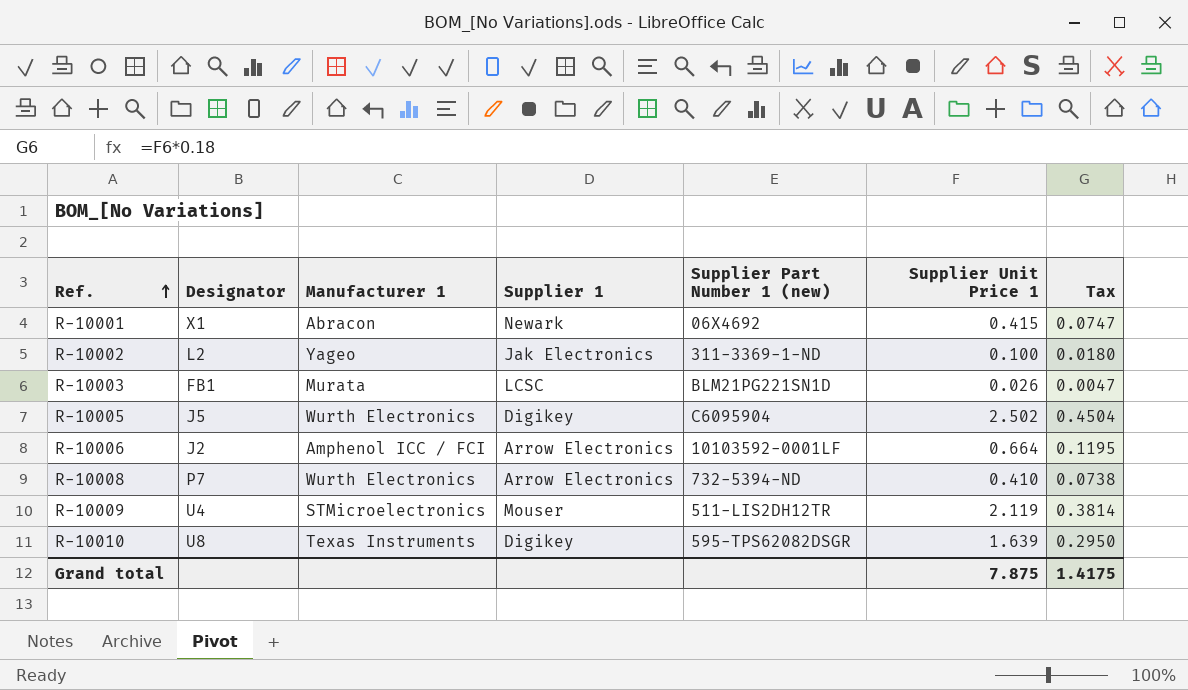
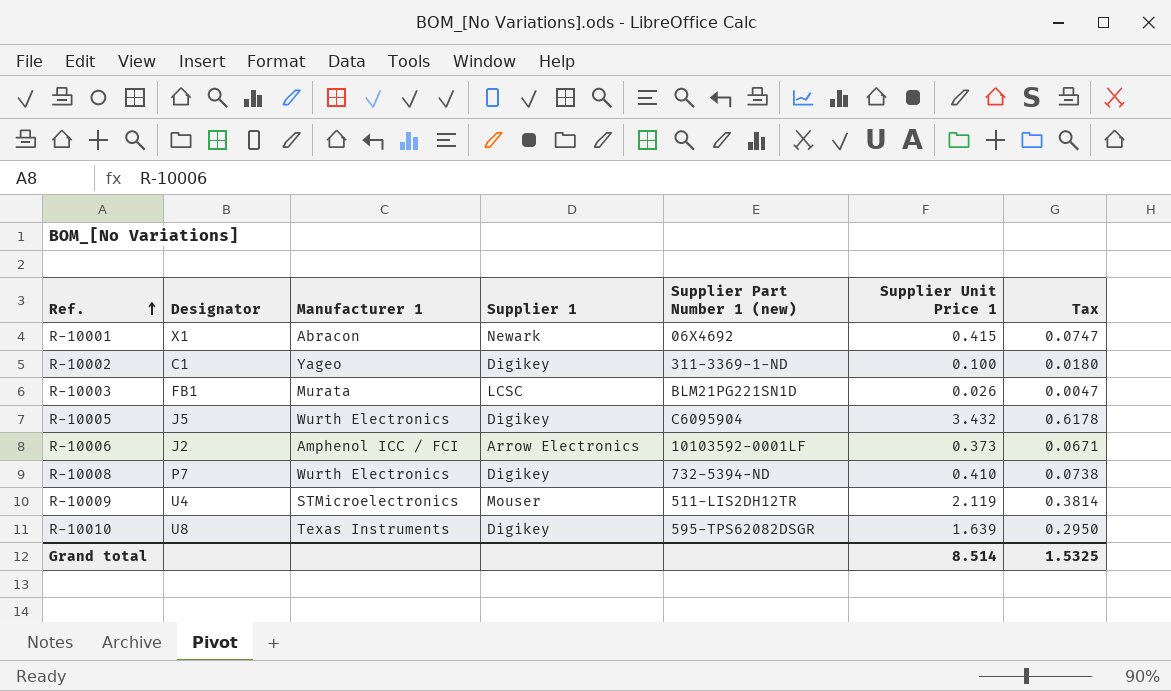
R-10002 | Designator: L2 -> C1
R-10002 | Supplier 1: Jak Electronics -> Digikey
R-10005 | Supplier Unit Price 1: 2.502 -> 3.432
R-10005 | Tax: 0.4504 -> 0.6178
R-10006 | Supplier Unit Price 1: 0.664 -> 0.373
R-10006 | Tax: 0.1195 -> 0.0671
R-10008 | Supplier 1: Arrow Electronics -> Digikey
Grand total | Supplier Unit Price 1: 7.875 -> 8.514
Grand total | Tax: 1.4175 -> 1.5325

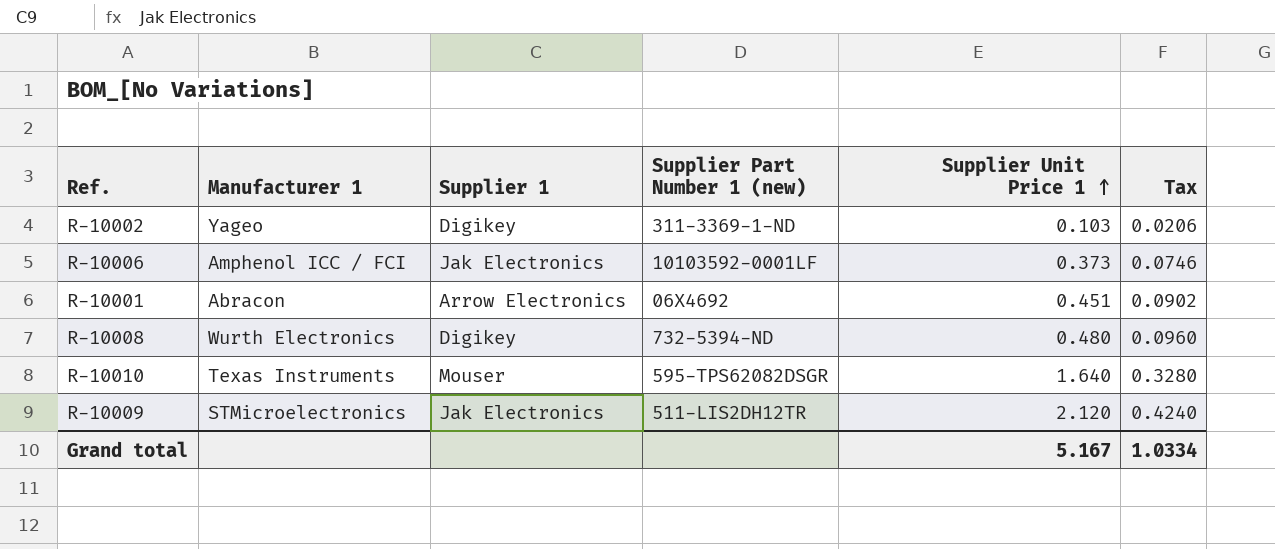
row order: Ref. ascending -> Supplier Unit Price 1 ascending
column Designator | position: 2 -> none
column Tax | formula: [Supplier Unit Price 1] * 0.18 -> [Supplier Unit Price 1] * 0.2
row R-10003: FB1 | Murata | LCSC | BLM21PG221SN1D | 0.026 | 0.0047 -> none
row R-10005: J5 | Wurth Electronics | Digikey | C6095904 | 3.432 | 0.6178 -> none
R-10002 | Supplier Unit Price 1: 0.100 -> 0.103
R-10006 | Supplier 1: Arrow Electronics -> Jak Electronics
R-10001 | Supplier 1: Newark -> Arrow Electronics
R-10001 | Supplier Unit Price 1: 0.415 -> 0.451
R-10008 | Supplier Unit Price 1: 0.410 -> 0.480
R-10010 | Supplier 1: Digikey -> Mouser
R-10010 | Supplier Unit Price 1: 1.639 -> 1.640
R-10009 | Supplier 1: Mouser -> Jak Electronics
R-10009 | Supplier Unit Price 1: 2.119 -> 2.120
Grand total | Supplier Unit Price 1: 8.514 -> 5.167
Grand total | Tax: 1.5325 -> 1.0334

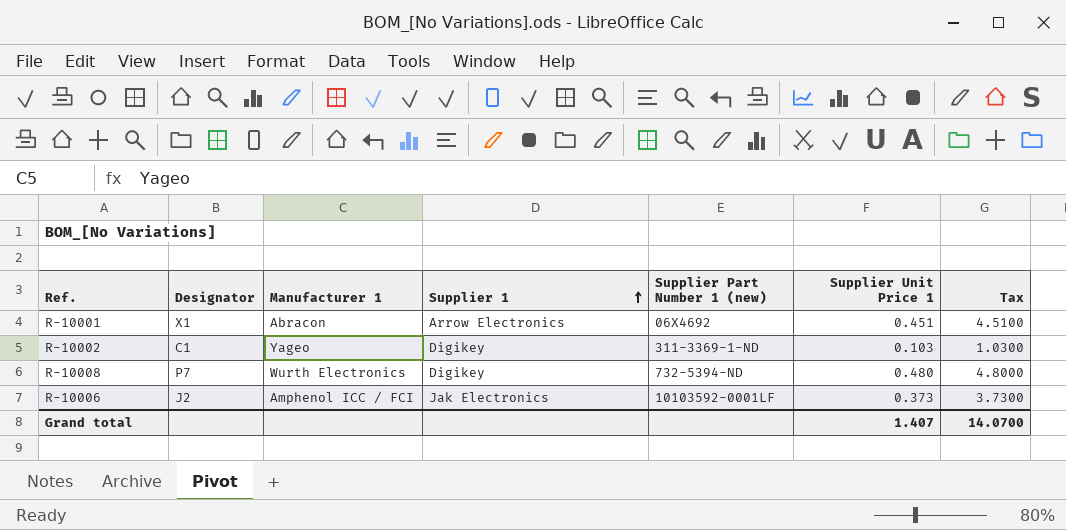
row order: Supplier Unit Price 1 ascending -> Supplier 1 ascending
column Designator | position: none -> 2
column Tax | formula: [Supplier Unit Price 1] * 0.2 -> [Supplier Unit Price 1] * 10
row R-10010: Texas Instruments | Mouser | 595-TPS62082DSGR | 1.640 | 0.3280 -> none
row R-10009: STMicroelectronics | Jak Electronics | 511-LIS2DH12TR | 2.120 | 0.4240 -> none
Grand total | Supplier Unit Price 1: 5.167 -> 1.407
Grand total | Tax: 1.0334 -> 14.0700

